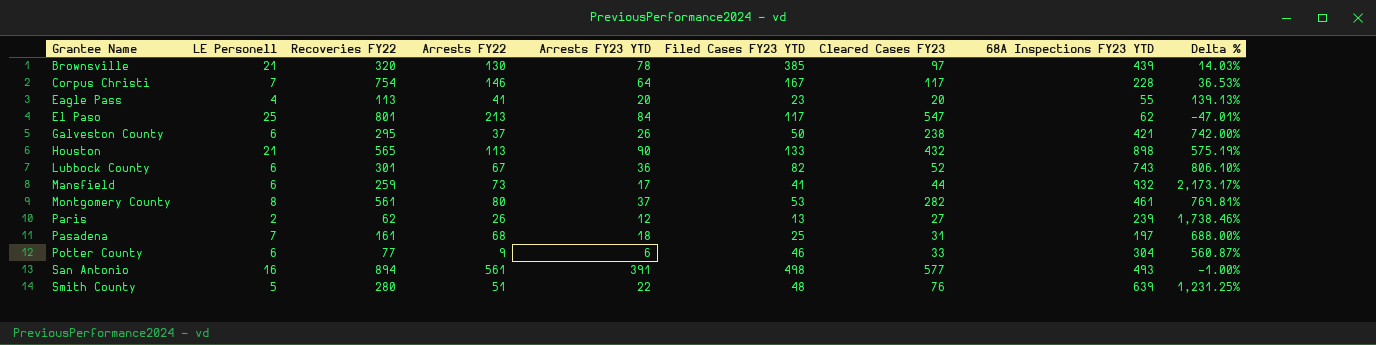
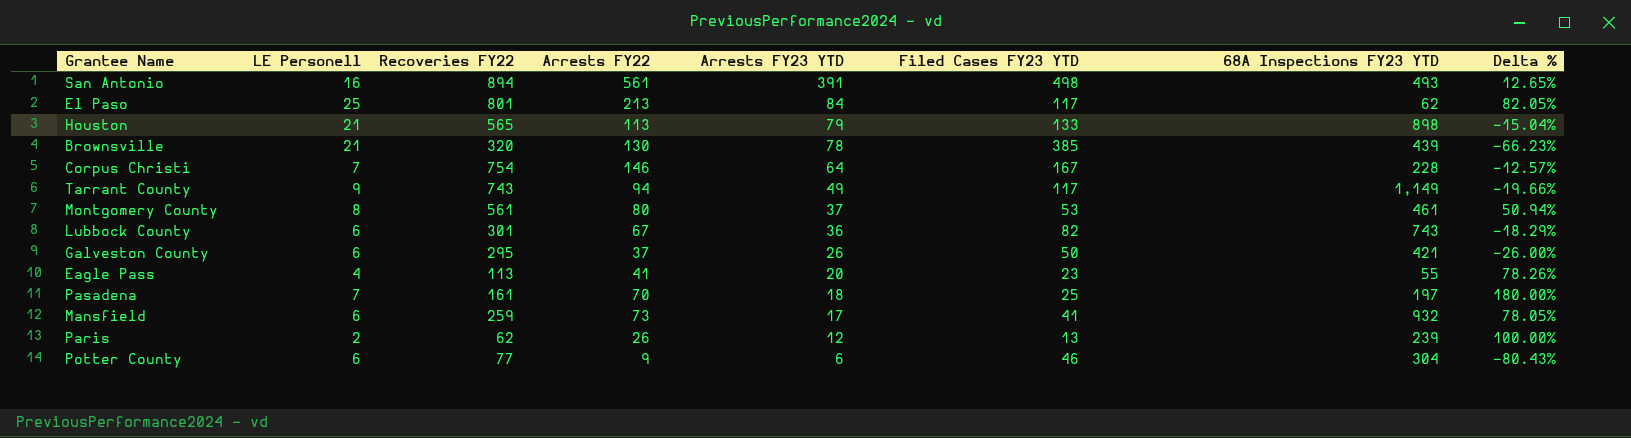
row order: Grantee Name ascending -> Arrests FY23 YTD descending
column Cleared Cases FY23 | position: 7 -> none
column Delta % | formula: ([68A Inspections FY23 YTD] - [Filed Cases FY23 YTD]) / [Filed Cases FY23 YTD] -> ([Arrests FY22] - [Filed Cases FY23 YTD]) / [Filed Cases FY23 YTD]
row Smith County: 5 | 280 | 51 | 22 | 48 | 76 | 639 | 1,231.25% -> none
Houston | Arrests FY23 YTD: 90 -> 79
row Tarrant County: none -> 9 | 743 | 94 | 49 | 117 | 1,149 | -19.66%
Pasadena | Arrests FY22: 68 -> 70

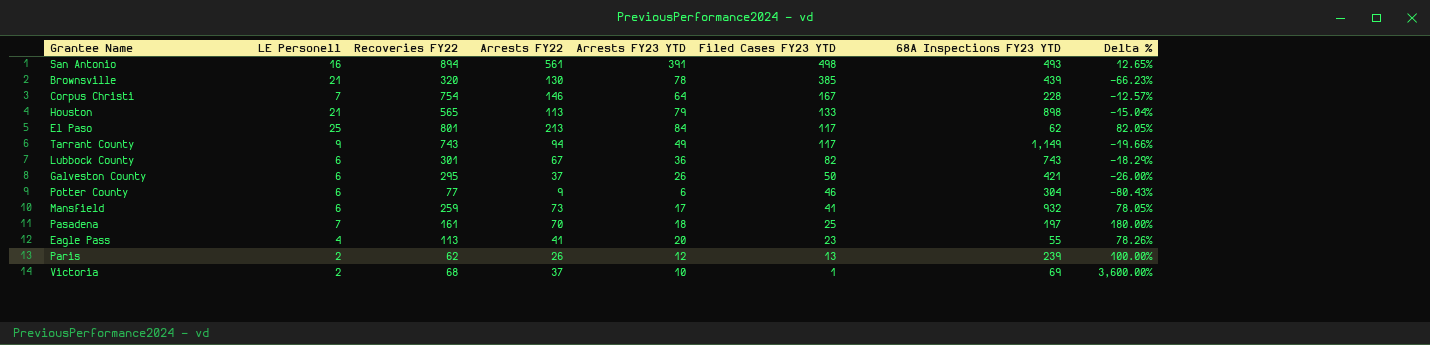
row order: Arrests FY23 YTD descending -> Filed Cases FY23 YTD descending
row Montgomery County: 8 | 561 | 80 | 37 | 53 | 461 | 50.94% -> none
row Victoria: none -> 2 | 68 | 37 | 10 | 1 | 69 | 3,600.00%

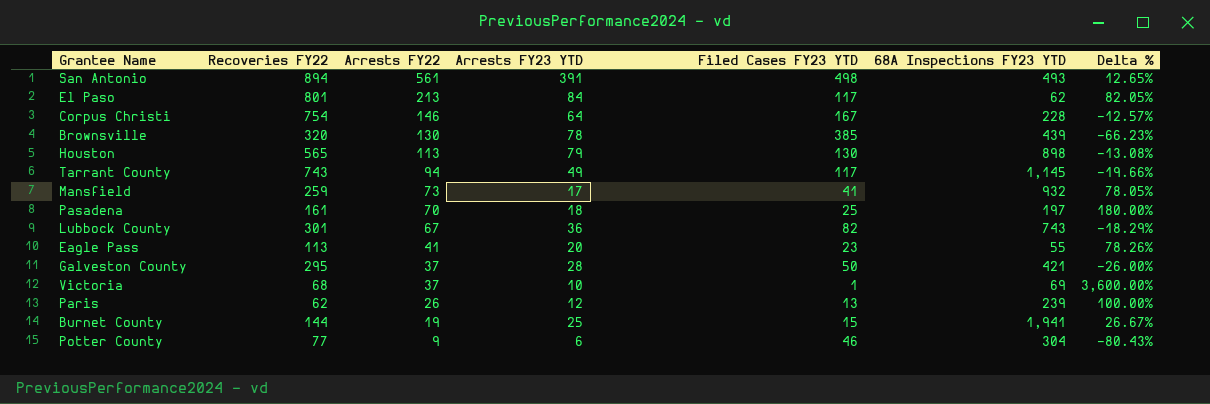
row order: Filed Cases FY23 YTD descending -> Arrests FY22 descending
column LE Personell | position: 2 -> none
Houston | Filed Cases FY23 YTD: 133 -> 130
Houston | Delta %: -15.04% -> -13.08%
Tarrant County | 68A Inspections FY23 YTD: 1,149 -> 1,145
Galveston County | Arrests FY23 YTD: 26 -> 28
row Burnet County: none -> 144 | 19 | 25 | 15 | 1,941 | 26.67%

